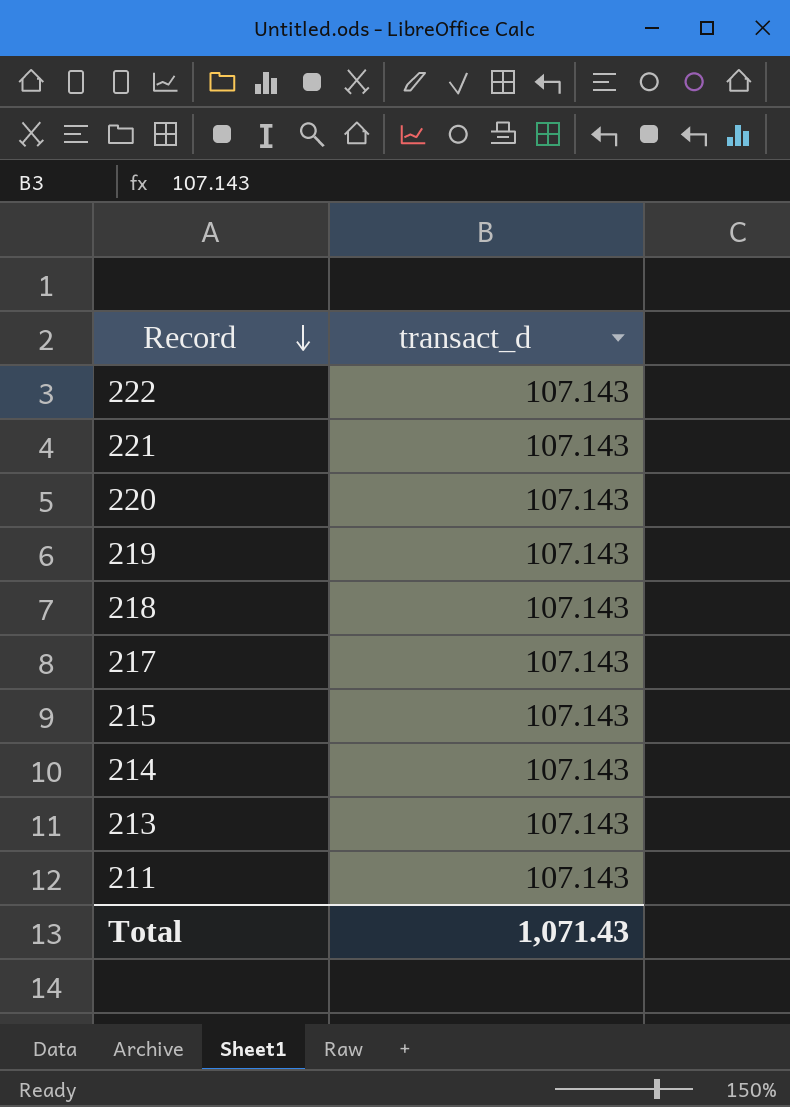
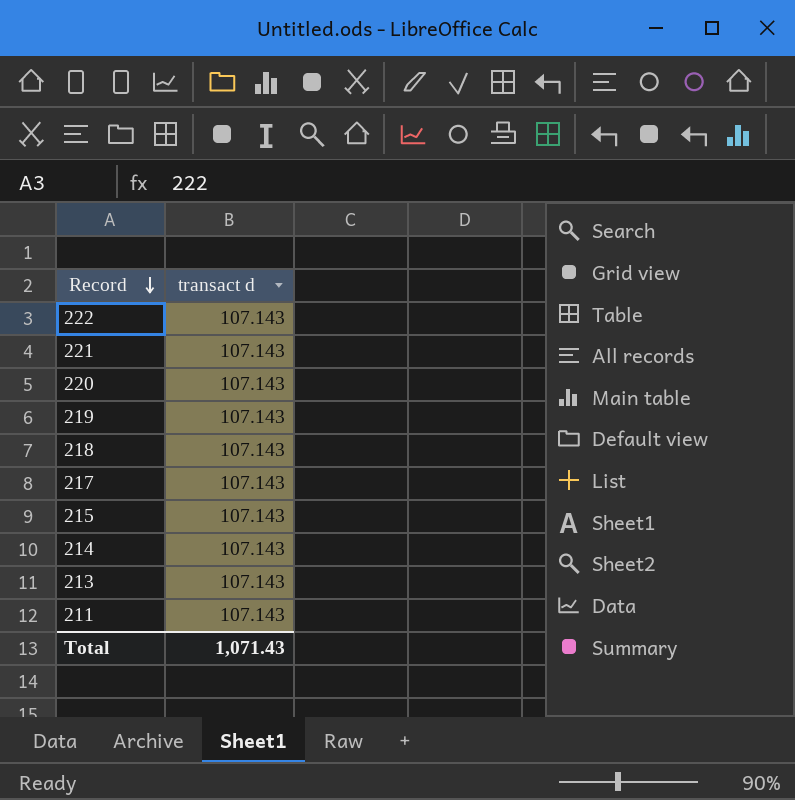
column name: transact_d -> transact d

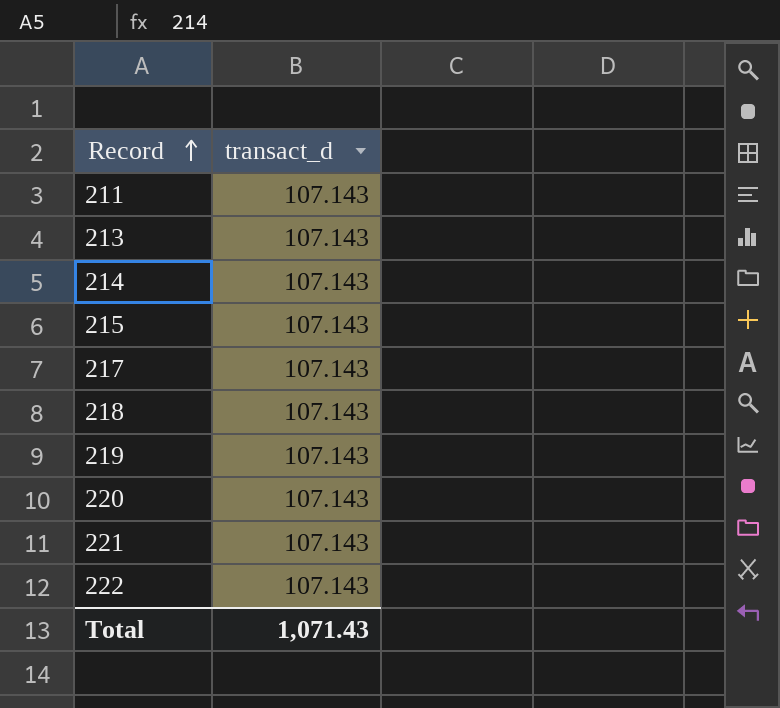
row order: Record descending -> Record ascending
column name: transact d -> transact_d

